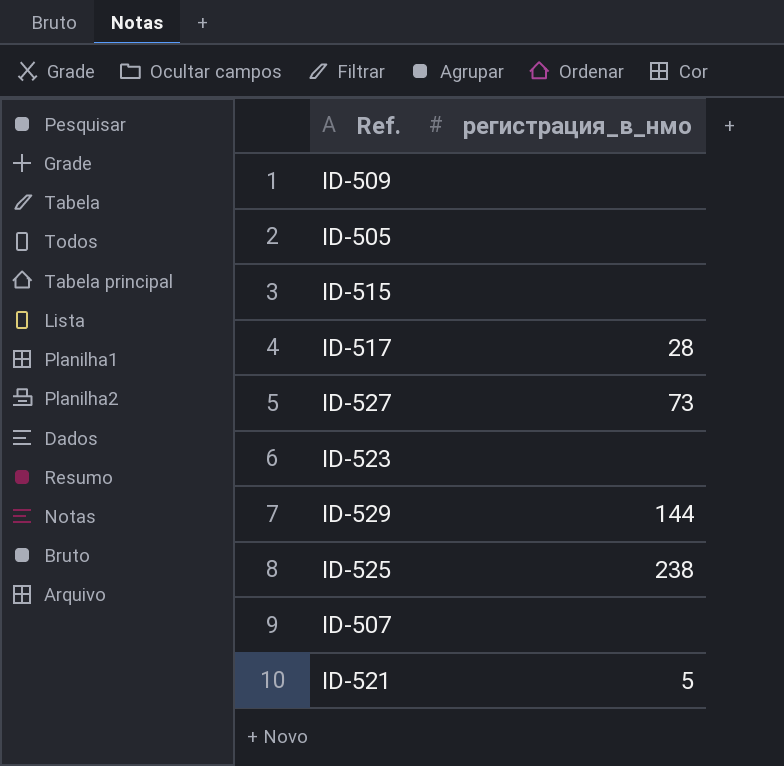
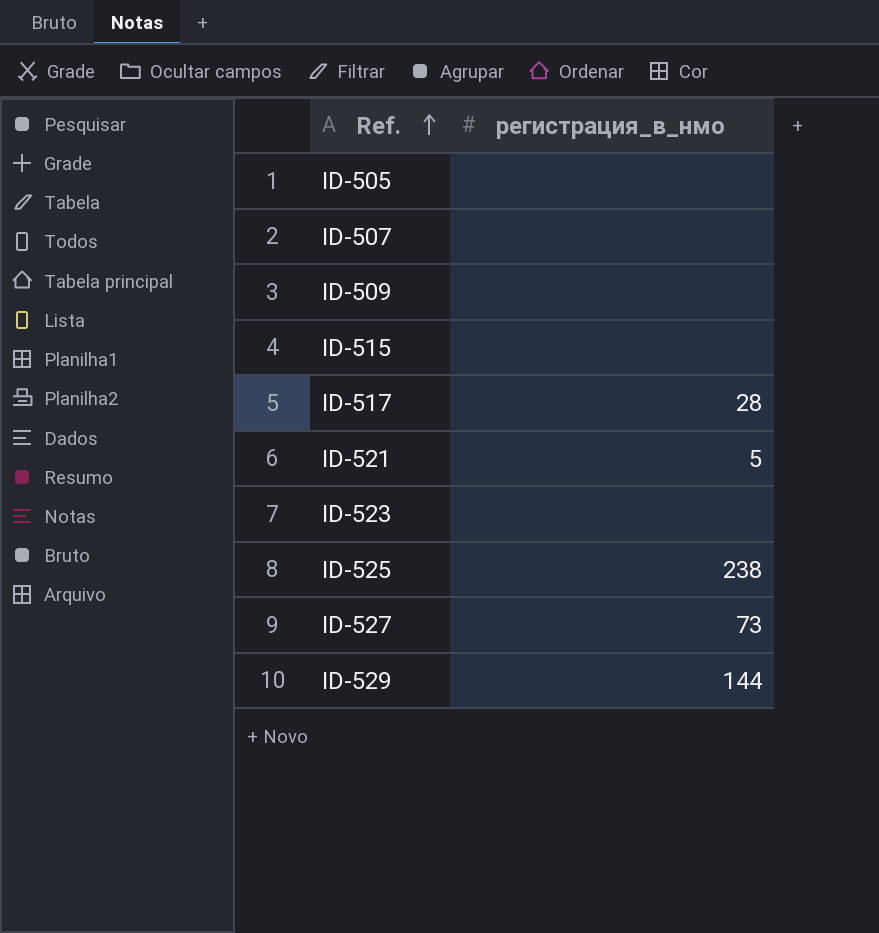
row order: none -> Ref. ascending

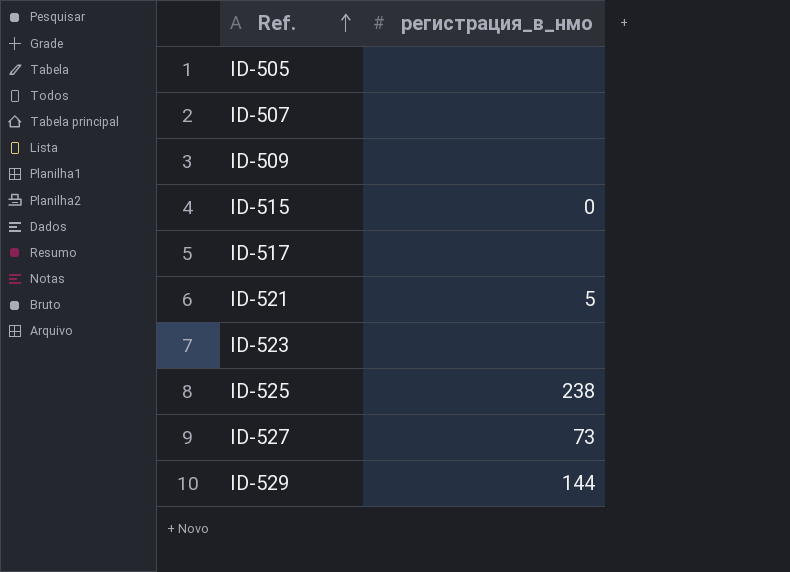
ID-515 | регистрация_в_нмо: none -> 0
ID-517 | регистрация_в_нмо: 28 -> none

